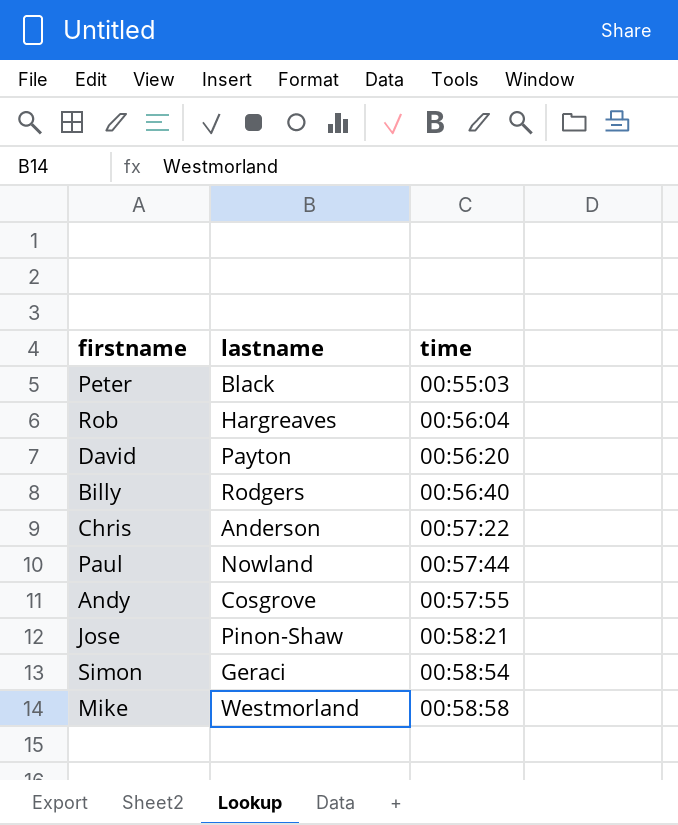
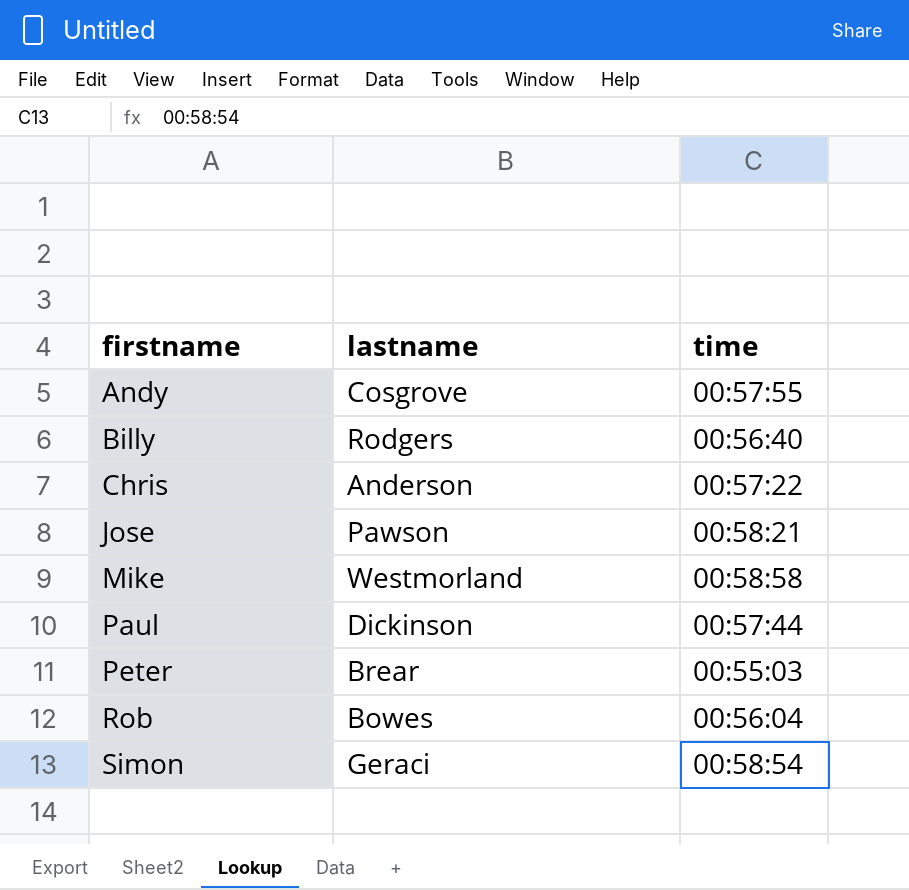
row order: time ascending -> firstname ascending
row David: Payton | 00:56:20 -> none
Jose | lastname: Pinon-Shaw -> Pawson
Paul | lastname: Nowland -> Dickinson
Peter | lastname: Black -> Brear
Rob | lastname: Hargreaves -> Bowes

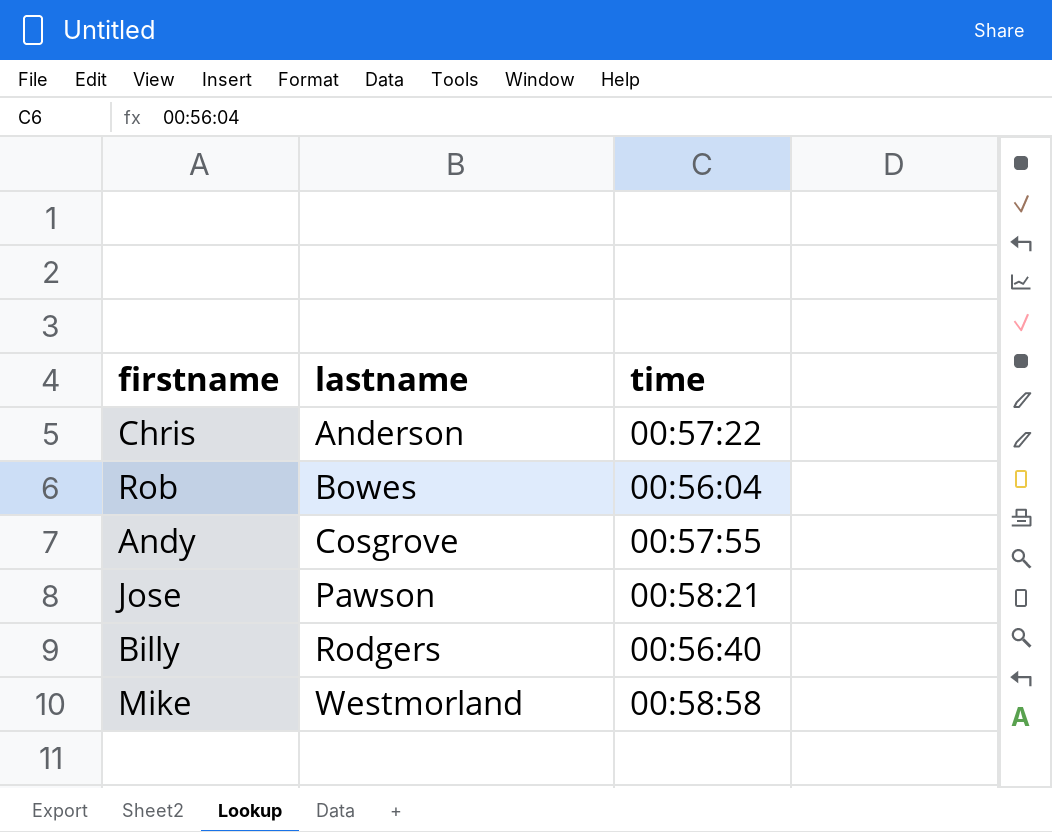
row order: firstname ascending -> lastname ascending
row Paul: Dickinson | 00:57:44 -> none
row Peter: Brear | 00:55:03 -> none
row Simon: Geraci | 00:58:54 -> none

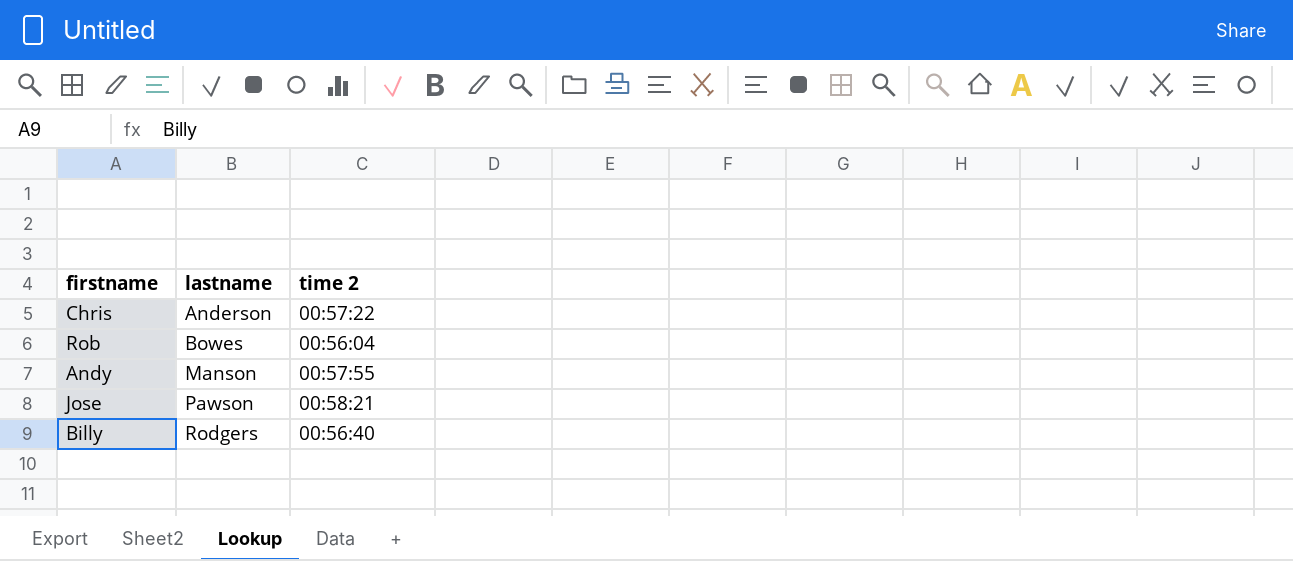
column name: time -> time 2
row Mike: Westmorland | 00:58:58 -> none
Andy | lastname: Cosgrove -> Manson

